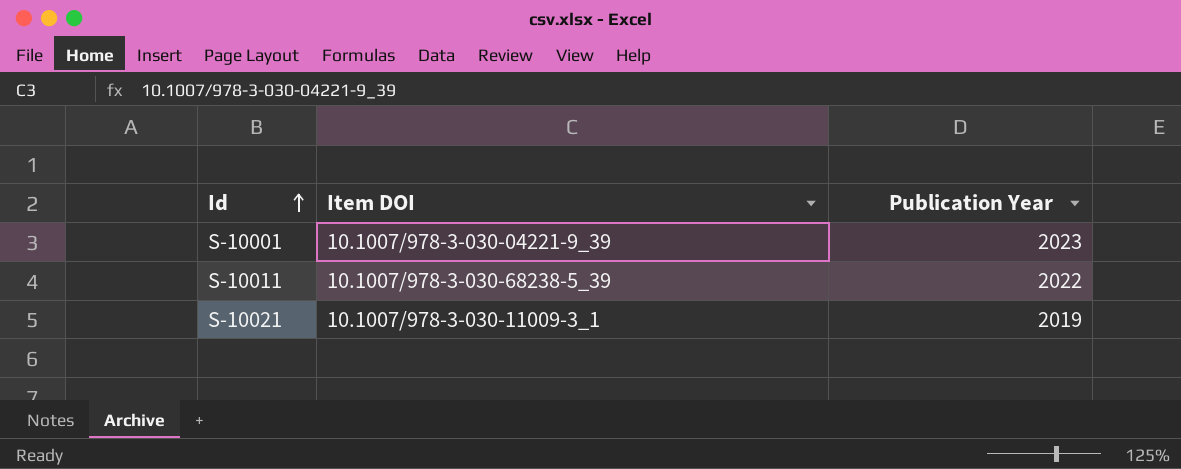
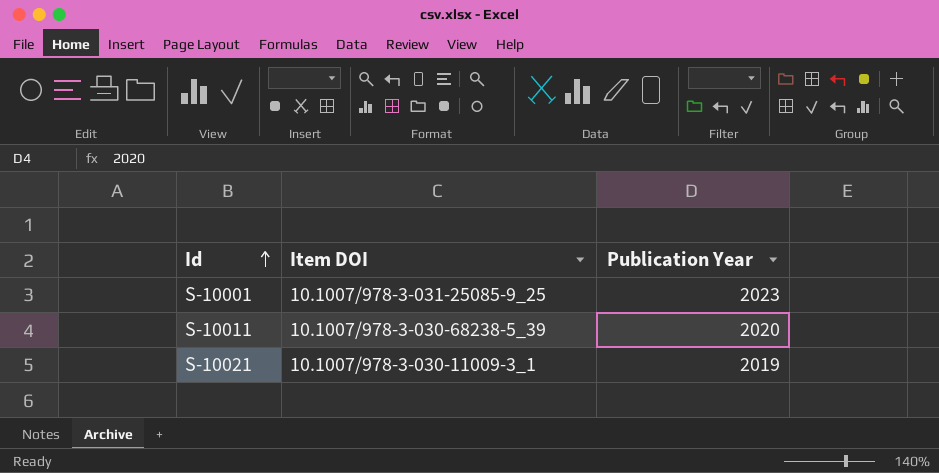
S-10001 | Item DOI: 10.1007/978-3-030-04221-9_39 -> 10.1007/978-3-031-25085-9_25
S-10011 | Publication Year: 2022 -> 2020

